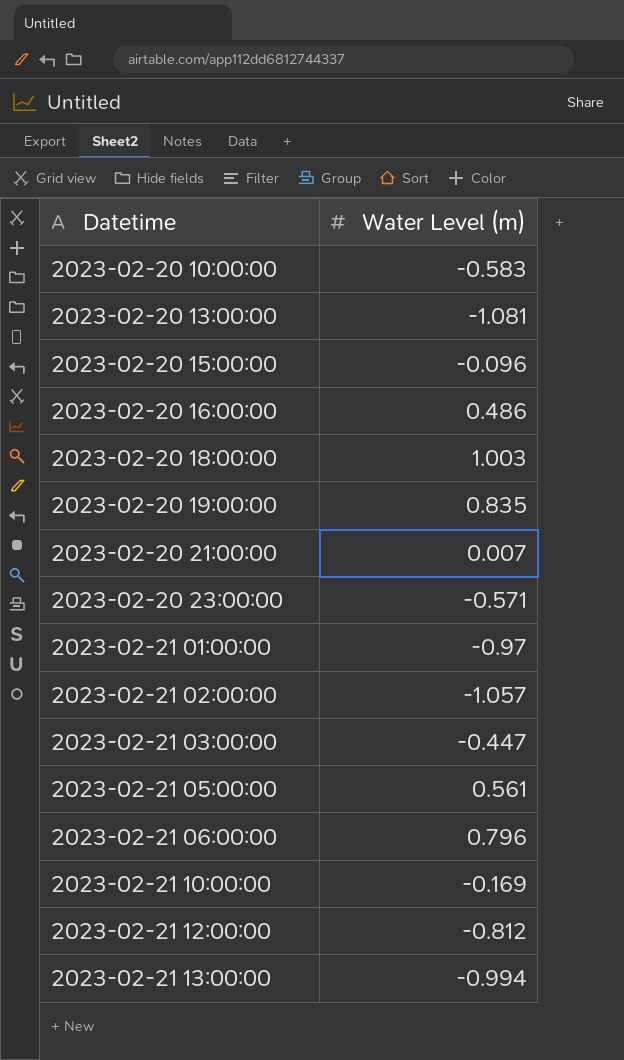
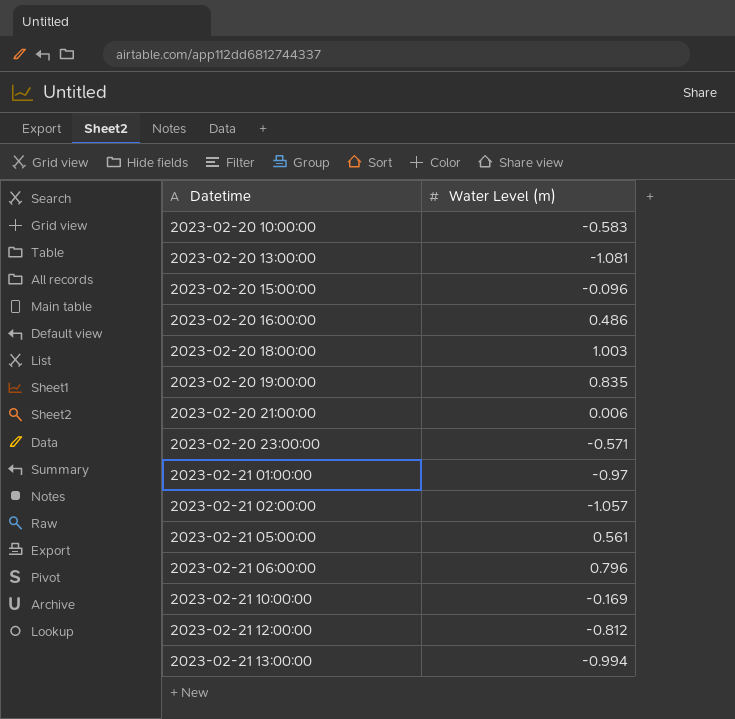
row 2023-02-21 03:00:00: -0.447 -> none
2023-02-20 21:00:00 | Water Level (m): 0.007 -> 0.006

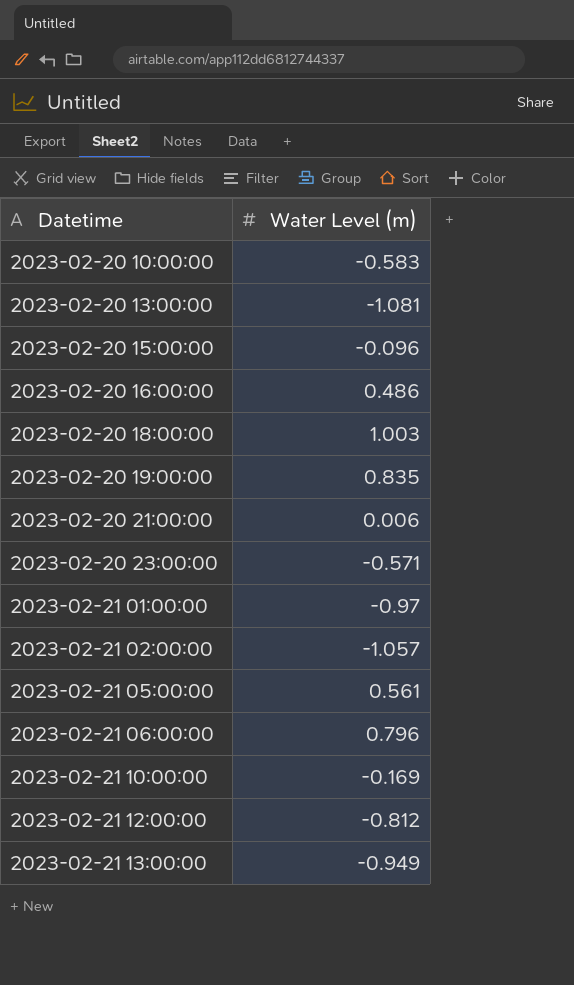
2023-02-21 13:00:00 | Water Level (m): -0.994 -> -0.949

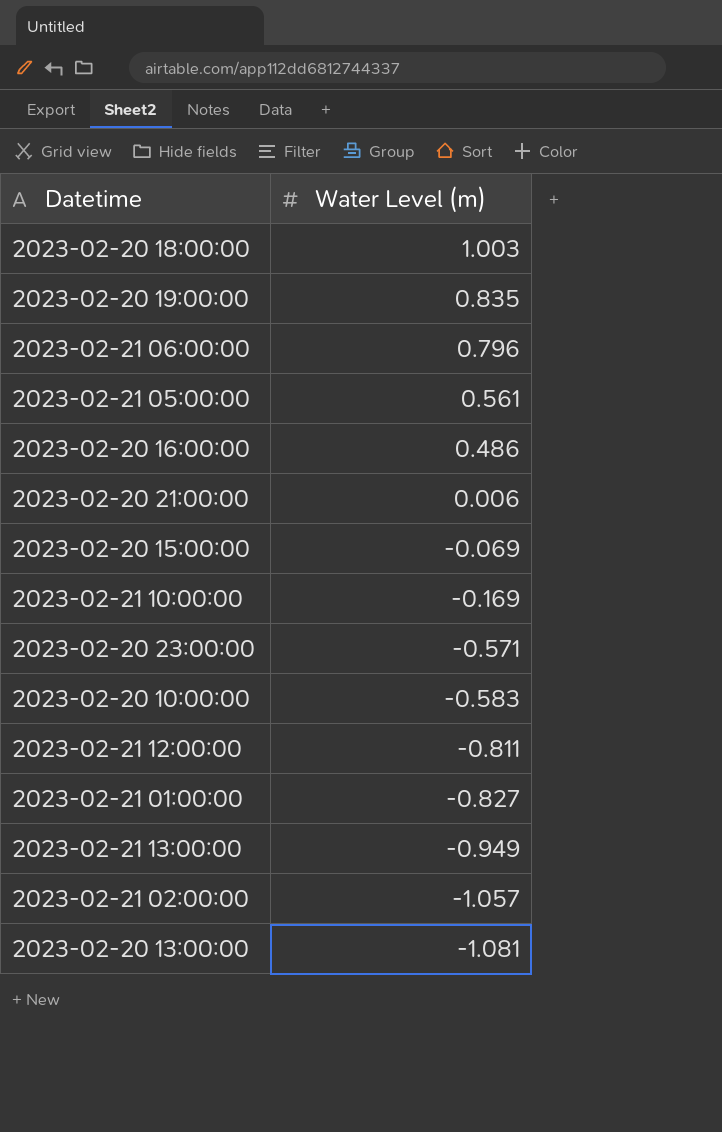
row order: Datetime ascending -> Water Level (m) descending
2023-02-20 15:00:00 | Water Level (m): -0.096 -> -0.069
2023-02-21 12:00:00 | Water Level (m): -0.812 -> -0.811
2023-02-21 01:00:00 | Water Level (m): -0.97 -> -0.827

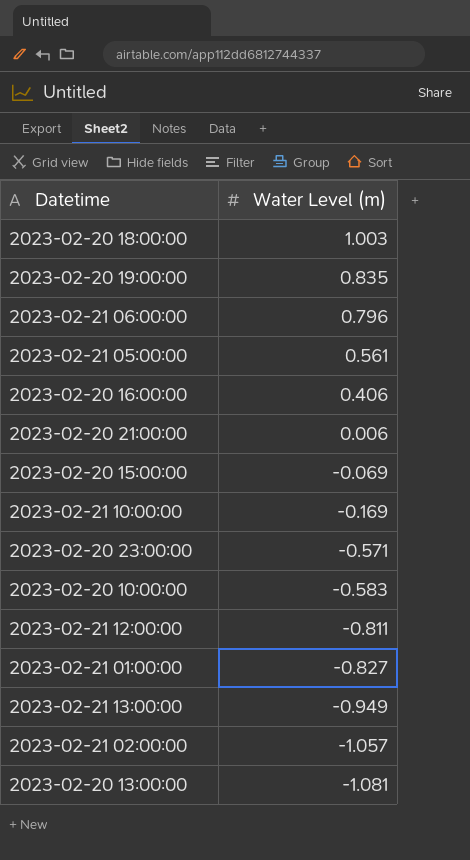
2023-02-20 16:00:00 | Water Level (m): 0.486 -> 0.406

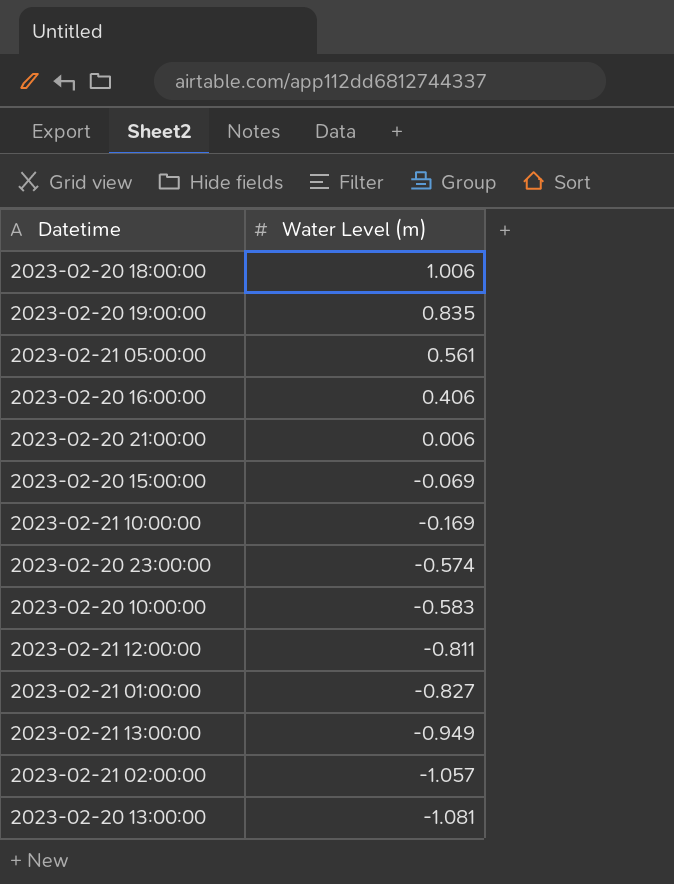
row 2023-02-21 06:00:00: 0.796 -> none
2023-02-20 18:00:00 | Water Level (m): 1.003 -> 1.006
2023-02-20 23:00:00 | Water Level (m): -0.571 -> -0.574

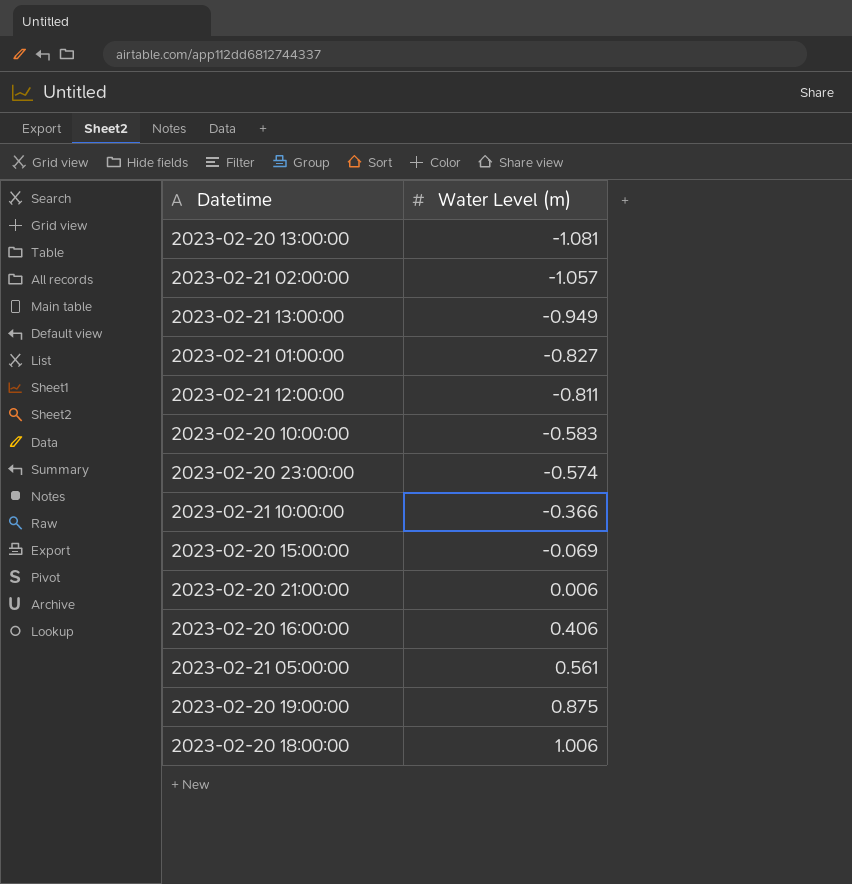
row order: Water Level (m) descending -> Water Level (m) ascending
2023-02-21 10:00:00 | Water Level (m): -0.169 -> -0.366
2023-02-20 19:00:00 | Water Level (m): 0.835 -> 0.875

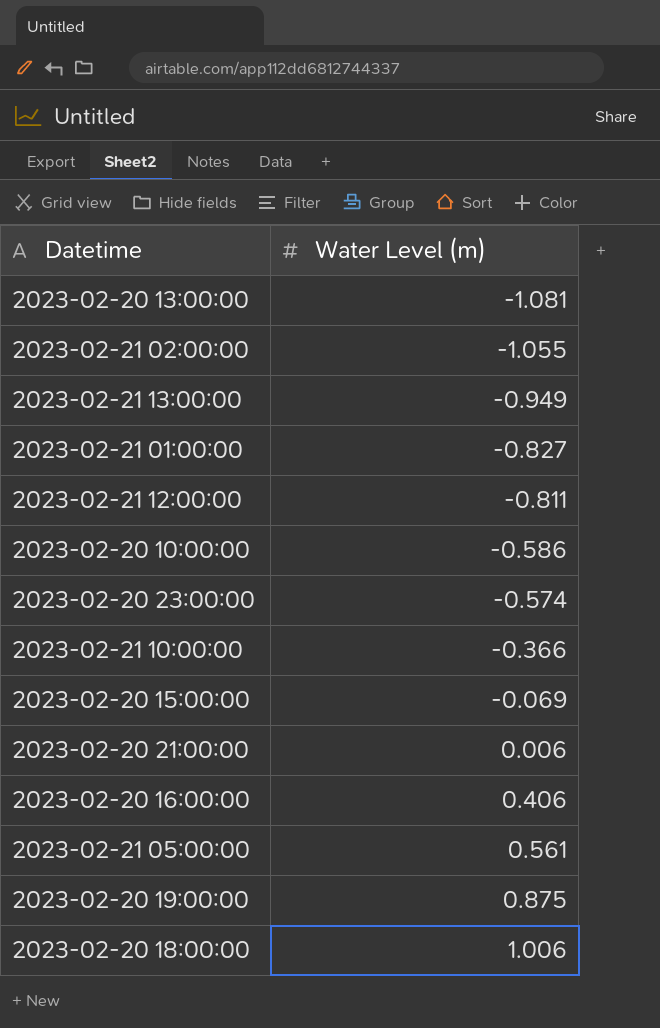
2023-02-21 02:00:00 | Water Level (m): -1.057 -> -1.055
2023-02-20 10:00:00 | Water Level (m): -0.583 -> -0.586

